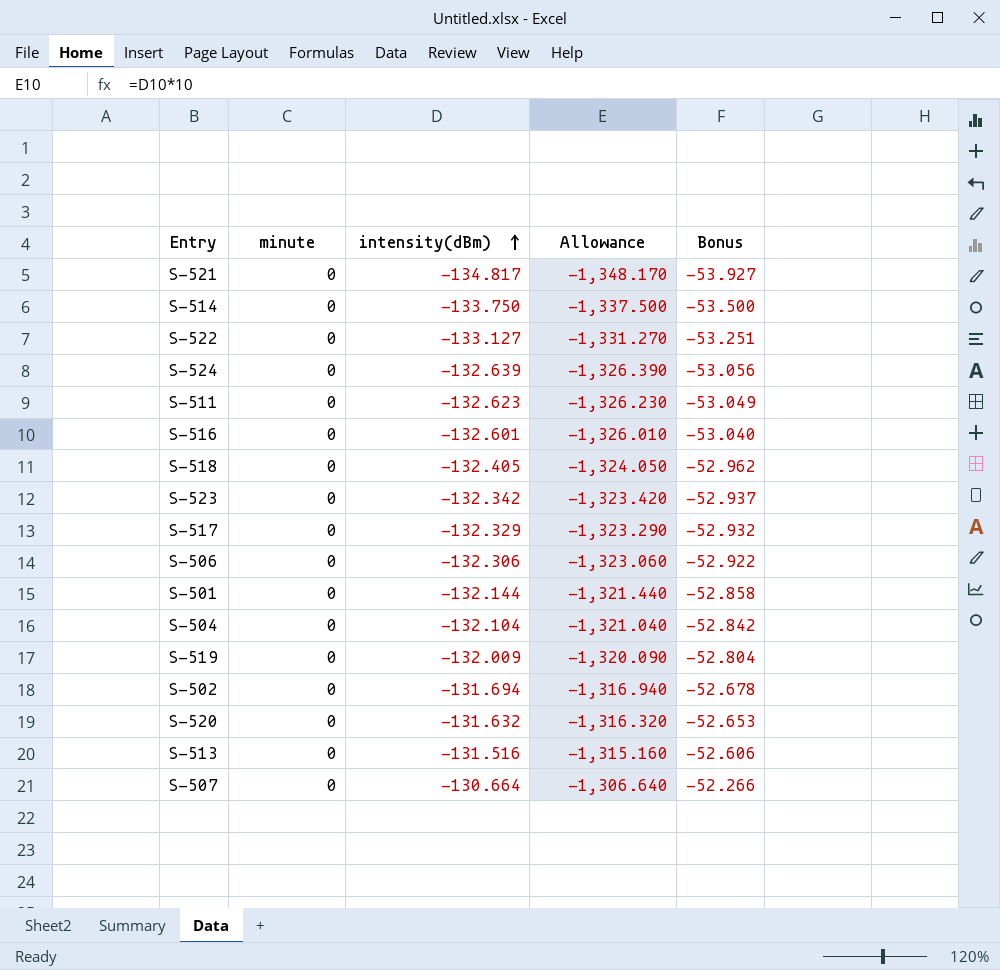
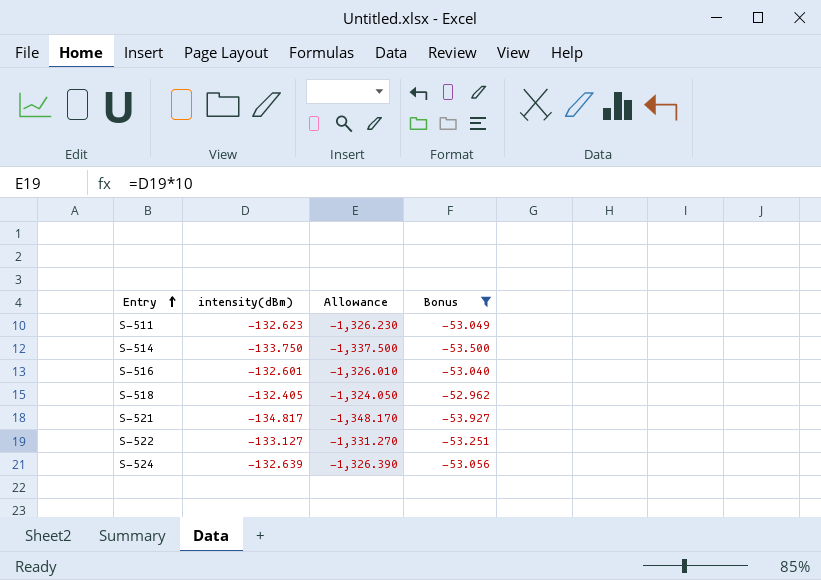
filter: none -> Bonus <= -52.962
row order: intensity(dBm) ascending -> Entry ascending
column minute | position: 2 -> none

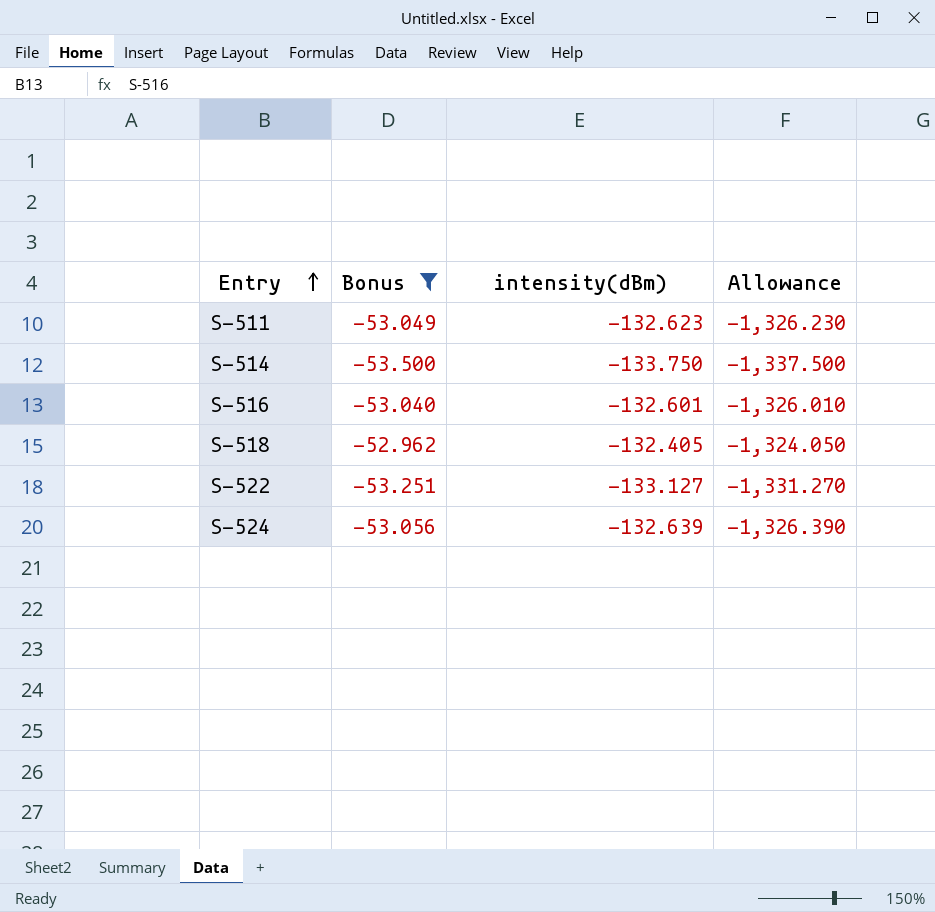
column Bonus | position: 4 -> 2
row S-521: -134.817 | -1,348.170 | -53.927 -> none

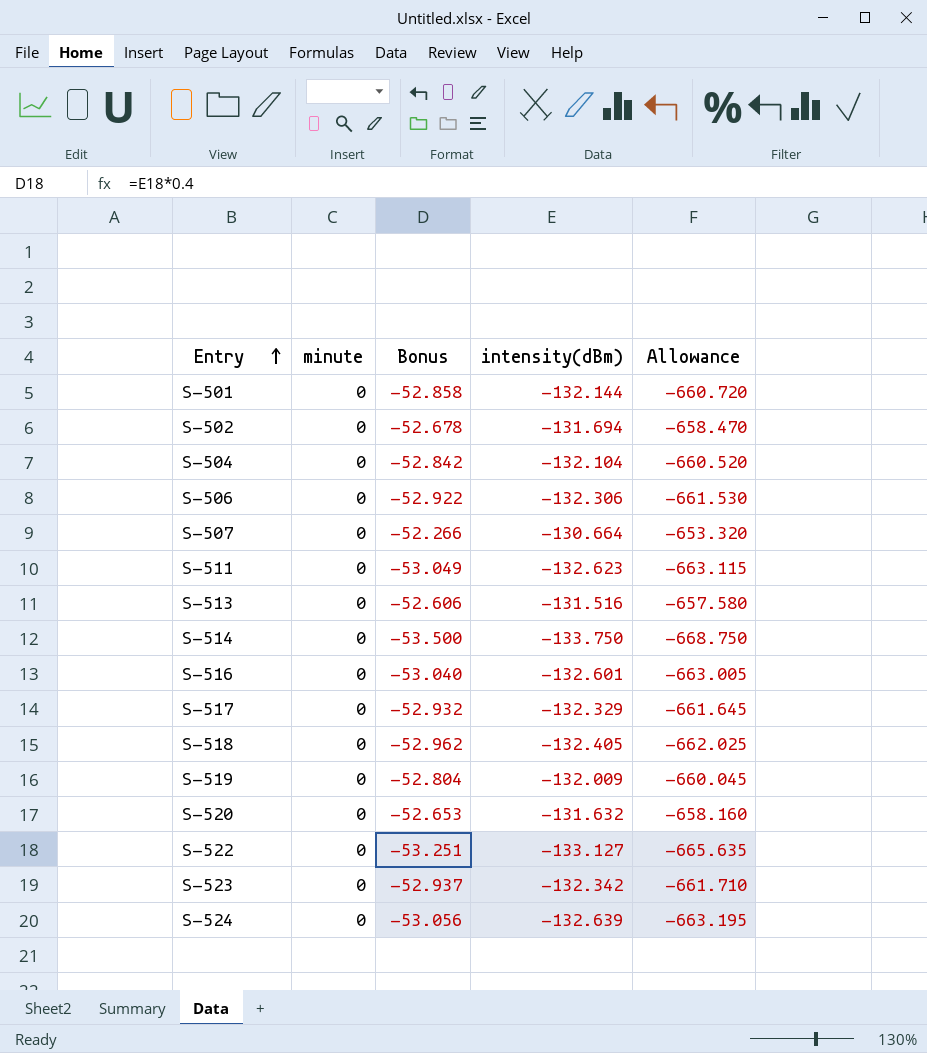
filter: Bonus <= -52.962 -> none
column minute | position: none -> 2
column Allowance | formula: [intensity(dBm)] * 10 -> [intensity(dBm)] * 5

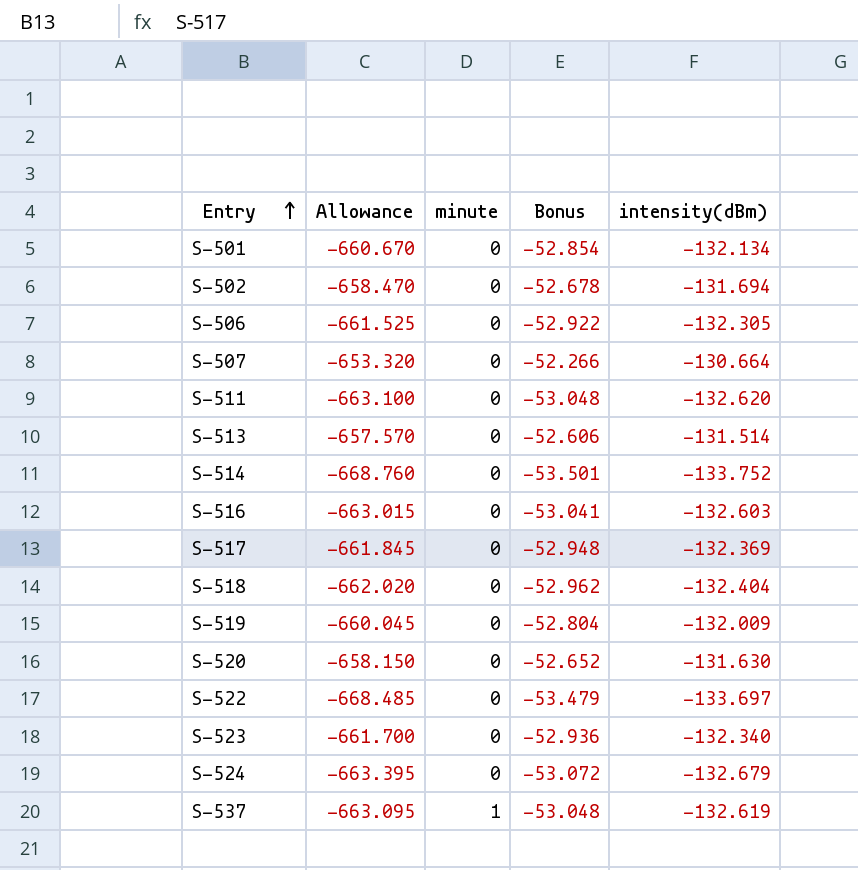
column Allowance | position: 5 -> 2
row S-504: 0 | -52.842 | -132.104 | -660.520 -> none
S-501 | Allowance: -660.720 -> -660.670
S-501 | Bonus: -52.858 -> -52.854
S-501 | intensity(dBm): -132.144 -> -132.134
S-506 | Allowance: -661.530 -> -661.525
S-506 | intensity(dBm): -132.306 -> -132.305
S-511 | Allowance: -663.115 -> -663.100
S-511 | Bonus: -53.049 -> -53.048
S-511 | intensity(dBm): -132.623 -> -132.620
S-513 | Allowance: -657.580 -> -657.570
S-513 | intensity(dBm): -131.516 -> -131.514
S-514 | Allowance: -668.750 -> -668.760
S-514 | Bonus: -53.500 -> -53.501
S-514 | intensity(dBm): -133.750 -> -133.752
S-516 | Allowance: -663.005 -> -663.015
S-516 | Bonus: -53.040 -> -53.041
S-516 | intensity(dBm): -132.601 -> -132.603
S-517 | Allowance: -661.645 -> -661.845
S-517 | Bonus: -52.932 -> -52.948
S-517 | intensity(dBm): -132.329 -> -132.369
S-518 | Allowance: -662.025 -> -662.020
S-518 | intensity(dBm): -132.405 -> -132.404
S-520 | Allowance: -658.160 -> -658.150
S-520 | Bonus: -52.653 -> -52.652
S-520 | intensity(dBm): -131.632 -> -131.630
S-522 | Allowance: -665.635 -> -668.485
S-522 | Bonus: -53.251 -> -53.479
S-522 | intensity(dBm): -133.127 -> -133.697
S-523 | Allowance: -661.710 -> -661.700
S-523 | Bonus: -52.937 -> -52.936
S-523 | intensity(dBm): -132.342 -> -132.340
S-524 | Allowance: -663.195 -> -663.395
S-524 | Bonus: -53.056 -> -53.072
S-524 | intensity(dBm): -132.639 -> -132.679
row S-537: none -> -663.095 | 1 | -53.048 | -132.619

